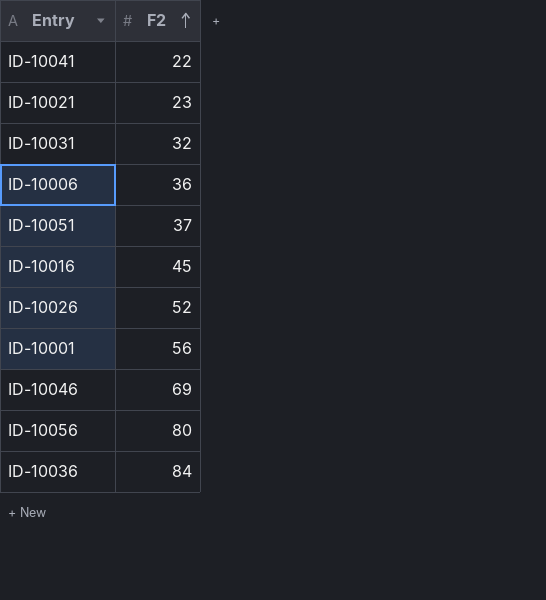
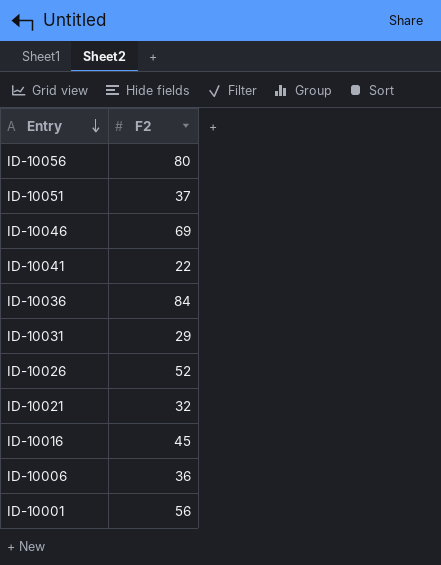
row order: F2 ascending -> Entry descending
ID-10031 | F2: 32 -> 29
ID-10021 | F2: 23 -> 32

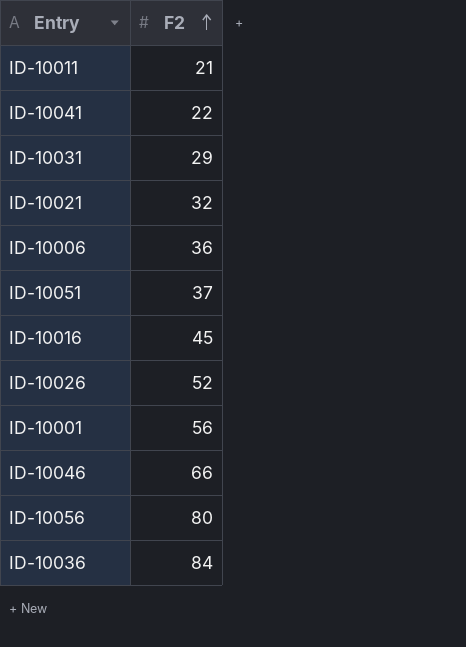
row order: Entry descending -> F2 ascending
row ID-10011: none -> 21
ID-10046 | F2: 69 -> 66

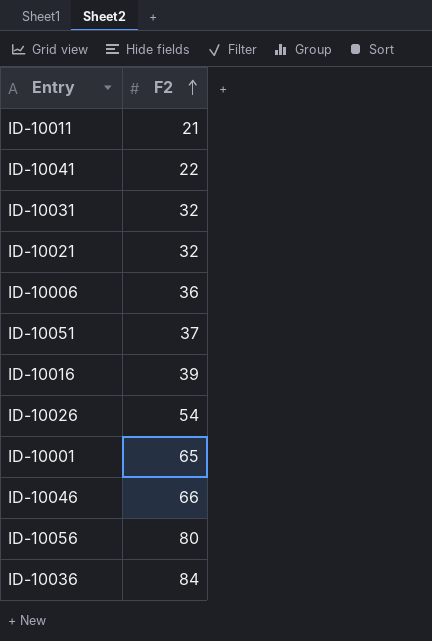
ID-10031 | F2: 29 -> 32
ID-10016 | F2: 45 -> 39
ID-10026 | F2: 52 -> 54
ID-10001 | F2: 56 -> 65

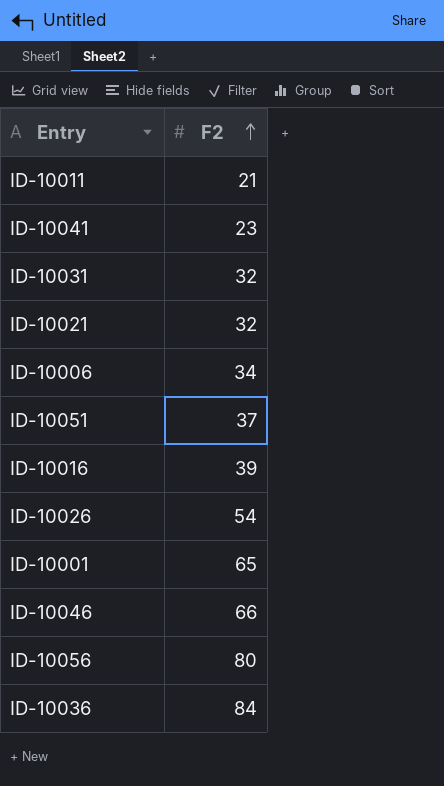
ID-10041 | F2: 22 -> 23
ID-10006 | F2: 36 -> 34

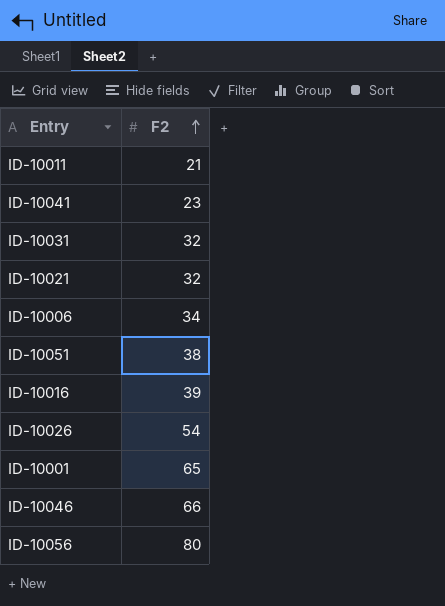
row ID-10036: 84 -> none
ID-10051 | F2: 37 -> 38

